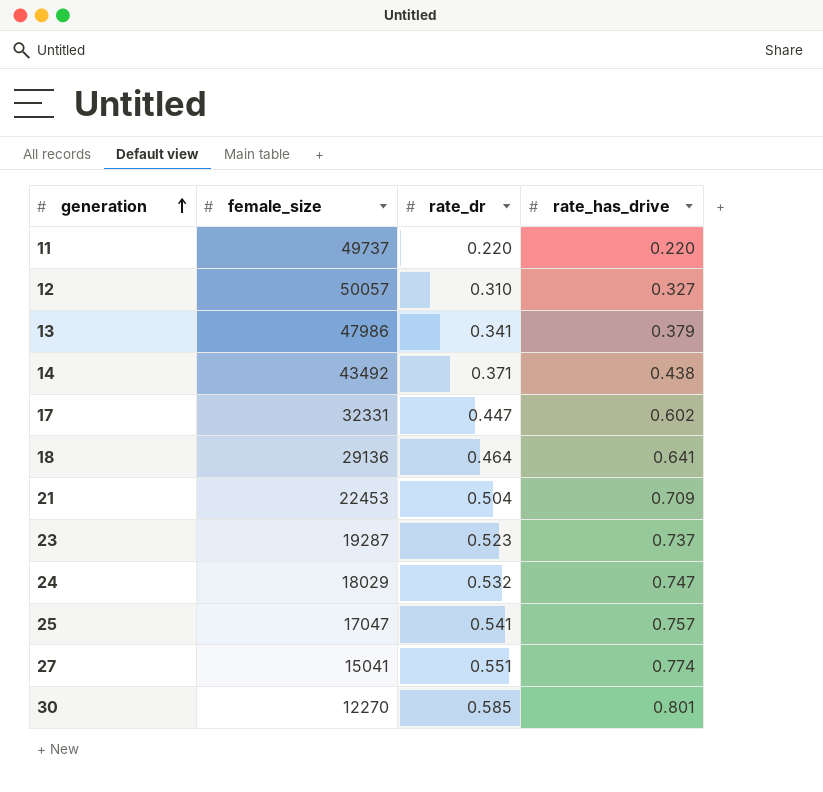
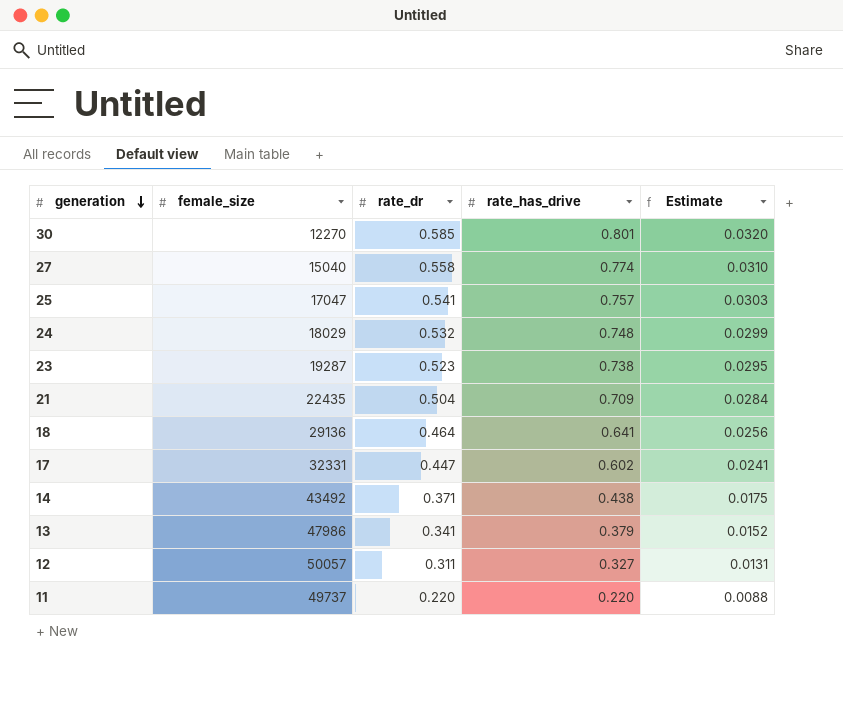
row order: generation ascending -> generation descending
column Estimate | formula: none -> [rate_has_drive] * 0.04
27 | female_size: 15041 -> 15040
27 | rate_dr: 0.551 -> 0.558
24 | rate_has_drive: 0.747 -> 0.748
23 | rate_has_drive: 0.737 -> 0.738
21 | female_size: 22453 -> 22435
12 | rate_dr: 0.310 -> 0.311

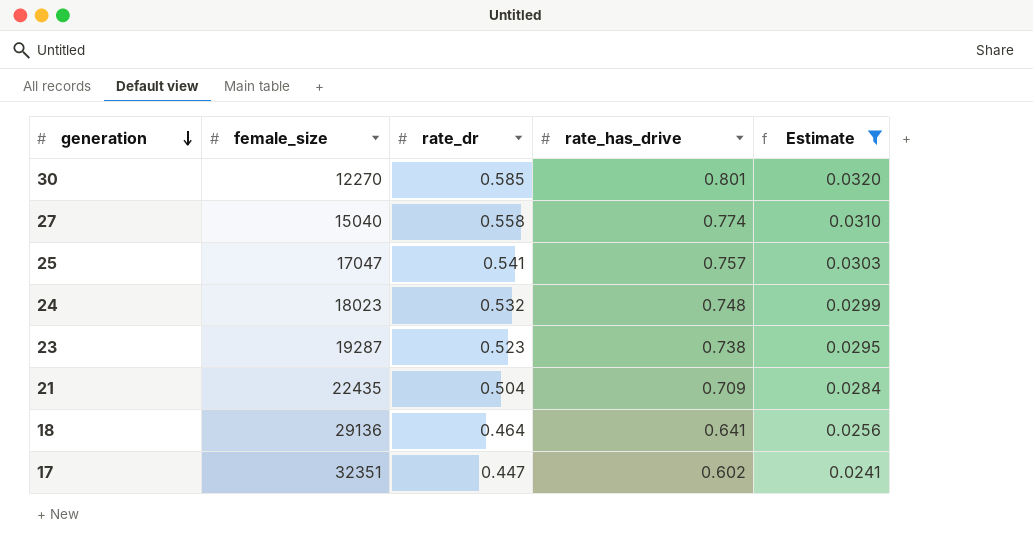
filter: none -> Estimate >= 0.0241
24 | female_size: 18029 -> 18023
17 | female_size: 32331 -> 32351

